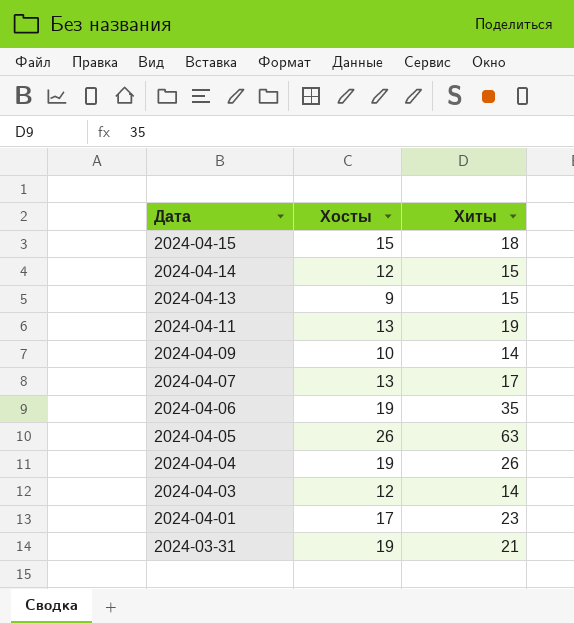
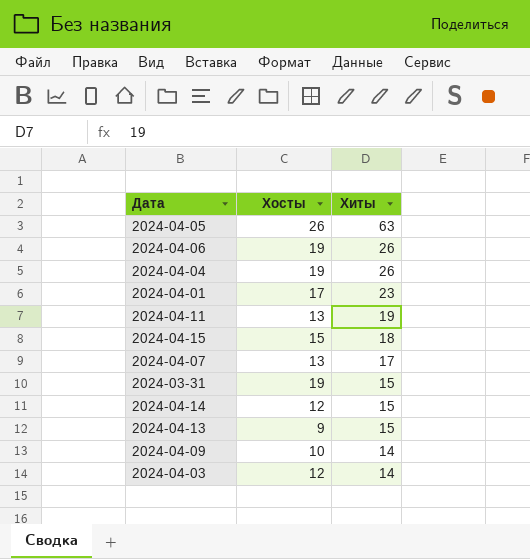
row order: Дата descending -> Хиты descending
2024-04-06 | Хиты: 35 -> 26
2024-03-31 | Хиты: 21 -> 15

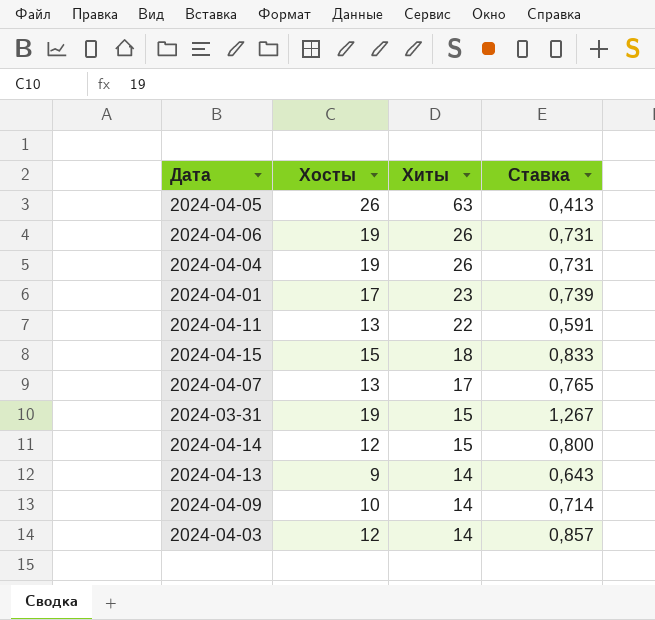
column Ставка | formula: none -> [Хосты] / [Хиты]
2024-04-11 | Хиты: 19 -> 22
2024-04-13 | Хиты: 15 -> 14

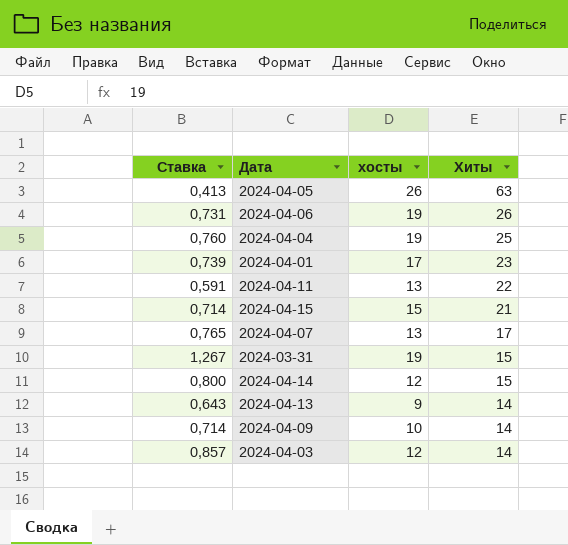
column Ставка | position: 4 -> 1
column name: Хосты -> хосты
2024-04-04 | Ставка: 0,731 -> 0,760
2024-04-04 | Хиты: 26 -> 25
2024-04-15 | Ставка: 0,833 -> 0,714
2024-04-15 | Хиты: 18 -> 21

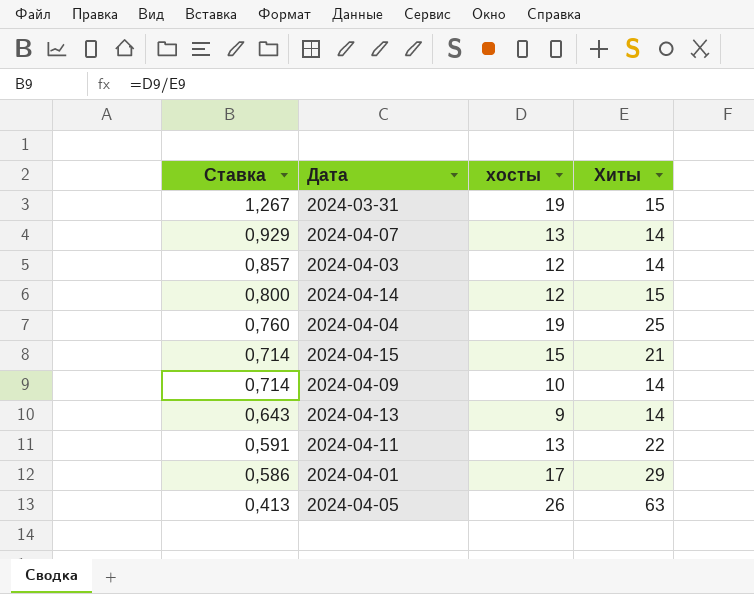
row order: Хиты descending -> Ставка descending
row 2024-04-06: 0,731 | 19 | 26 -> none
2024-04-07 | Ставка: 0,765 -> 0,929
2024-04-07 | Хиты: 17 -> 14
2024-04-01 | Ставка: 0,739 -> 0,586
2024-04-01 | Хиты: 23 -> 29

